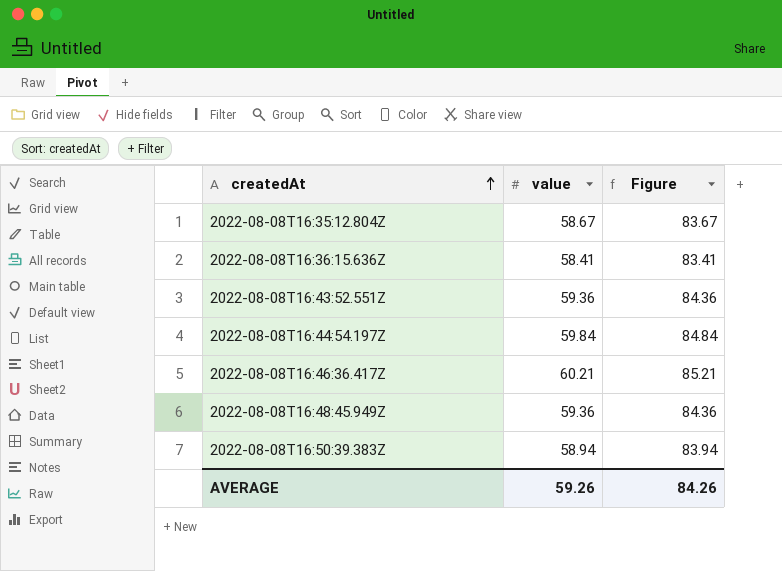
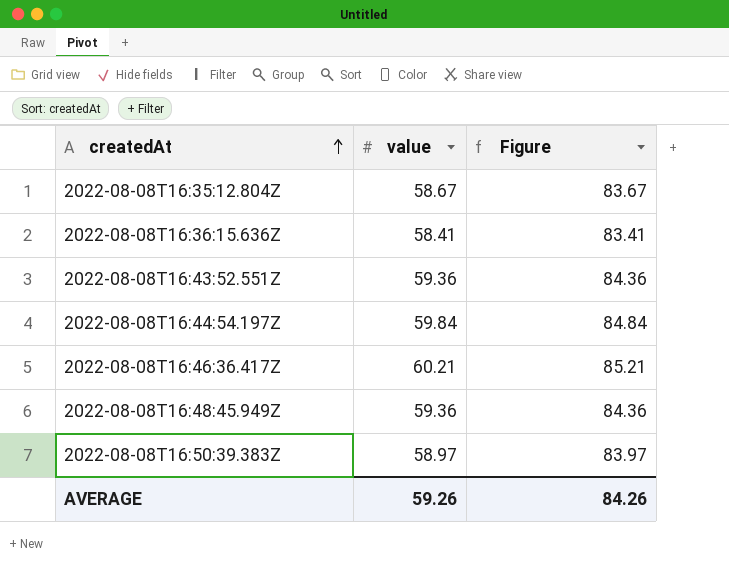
2022-08-08T16:50:39.383Z | value: 58.94 -> 58.97
2022-08-08T16:50:39.383Z | Figure: 83.94 -> 83.97

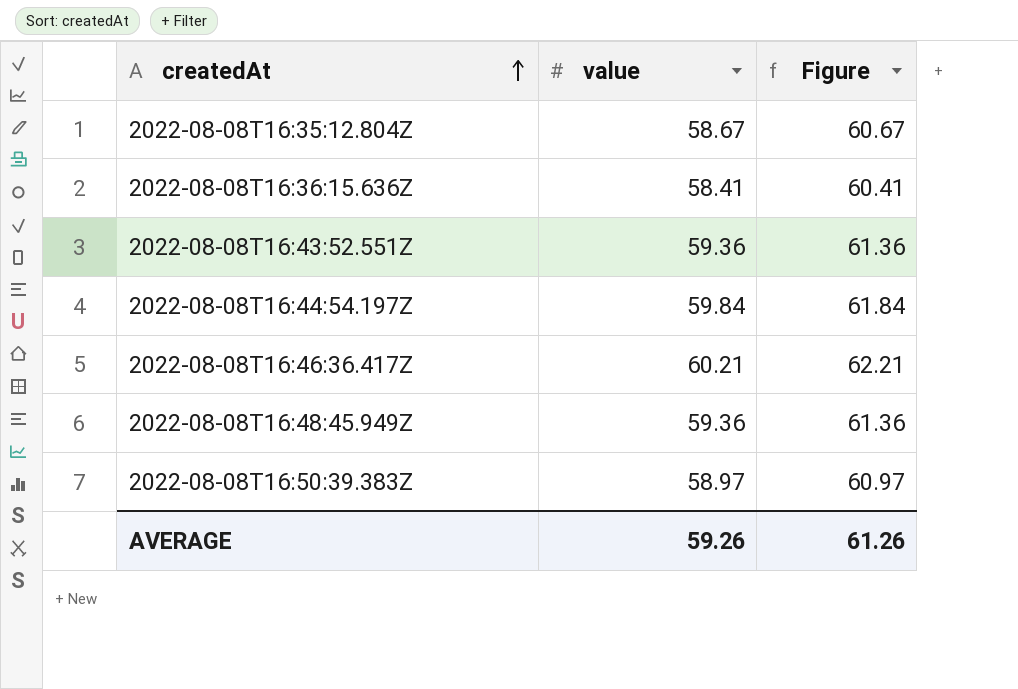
column Figure | formula: [value] + 25 -> [value] + 2
AVERAGE | Figure: 84.26 -> 61.26

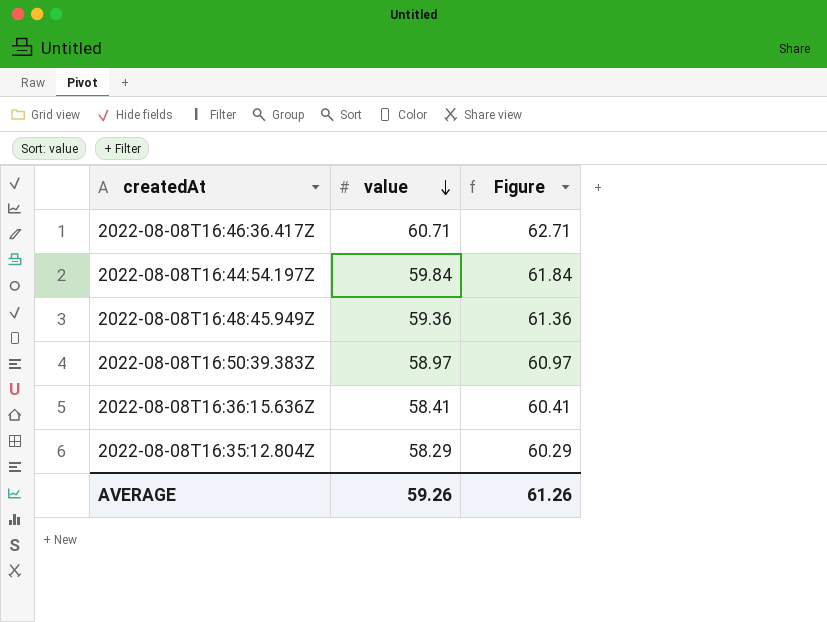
row order: createdAt ascending -> value descending
row 2022-08-08T16:43:52.551Z: 59.36 | 61.36 -> none
2022-08-08T16:46:36.417Z | value: 60.21 -> 60.71
2022-08-08T16:46:36.417Z | Figure: 62.21 -> 62.71
2022-08-08T16:35:12.804Z | value: 58.67 -> 58.29
2022-08-08T16:35:12.804Z | Figure: 60.67 -> 60.29

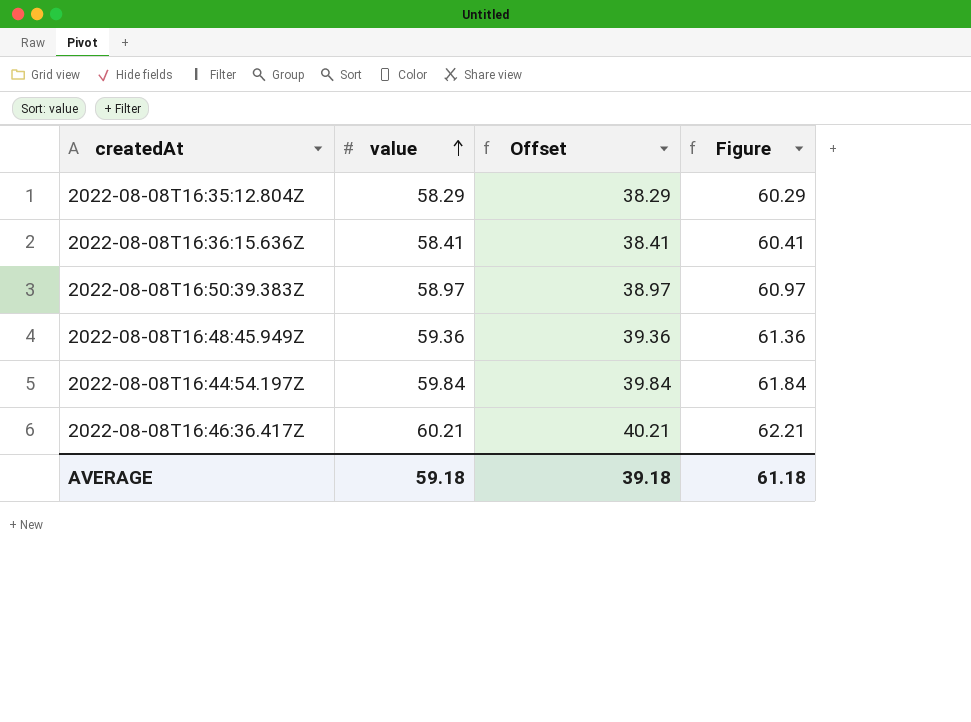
row order: value descending -> value ascending
column Offset | formula: none -> [value] - 20
2022-08-08T16:46:36.417Z | value: 60.71 -> 60.21
2022-08-08T16:46:36.417Z | Figure: 62.71 -> 62.21
AVERAGE | value: 59.26 -> 59.18
AVERAGE | Figure: 61.26 -> 61.18

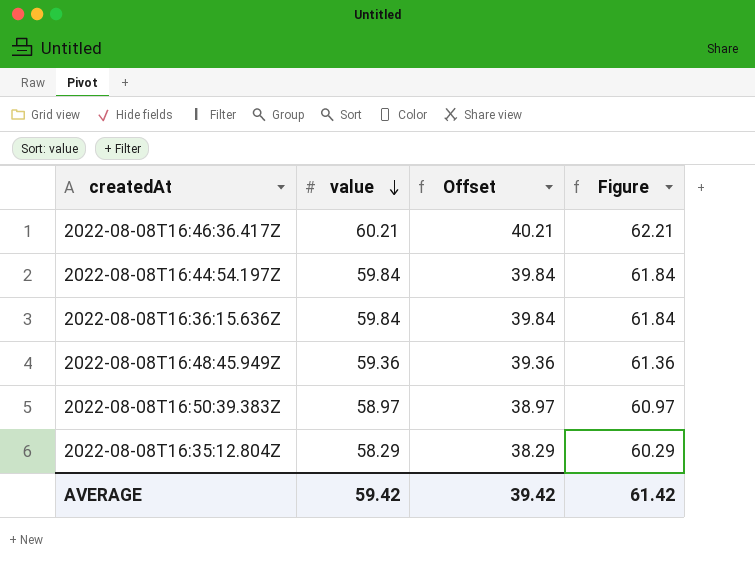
row order: value ascending -> value descending
2022-08-08T16:36:15.636Z | value: 58.41 -> 59.84
2022-08-08T16:36:15.636Z | Offset: 38.41 -> 39.84
2022-08-08T16:36:15.636Z | Figure: 60.41 -> 61.84
AVERAGE | value: 59.18 -> 59.42
AVERAGE | Offset: 39.18 -> 39.42
AVERAGE | Figure: 61.18 -> 61.42

